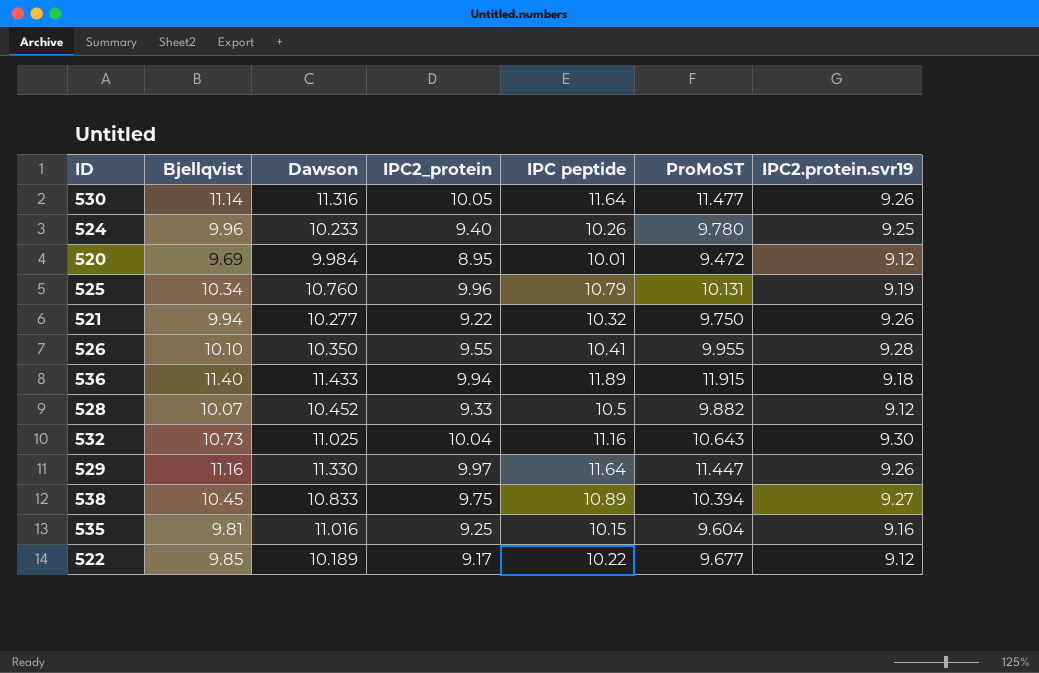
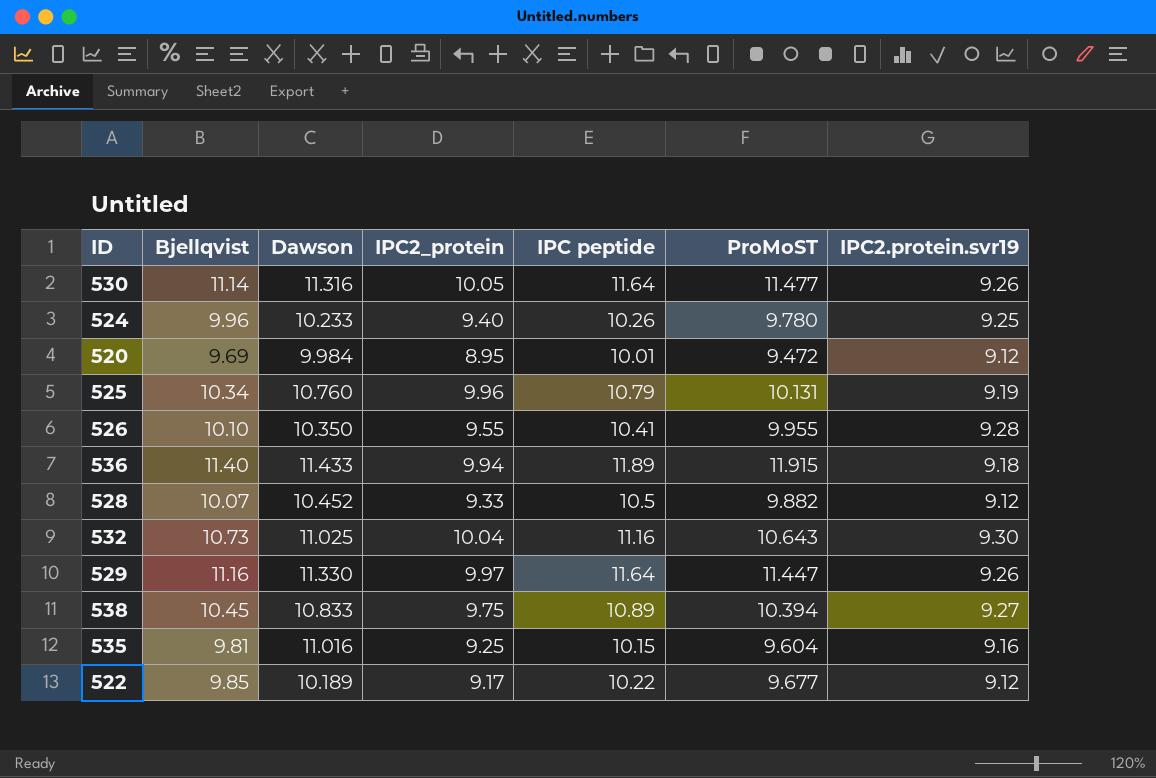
row 521: 9.94 | 10.277 | 9.22 | 10.32 | 9.750 | 9.26 -> none

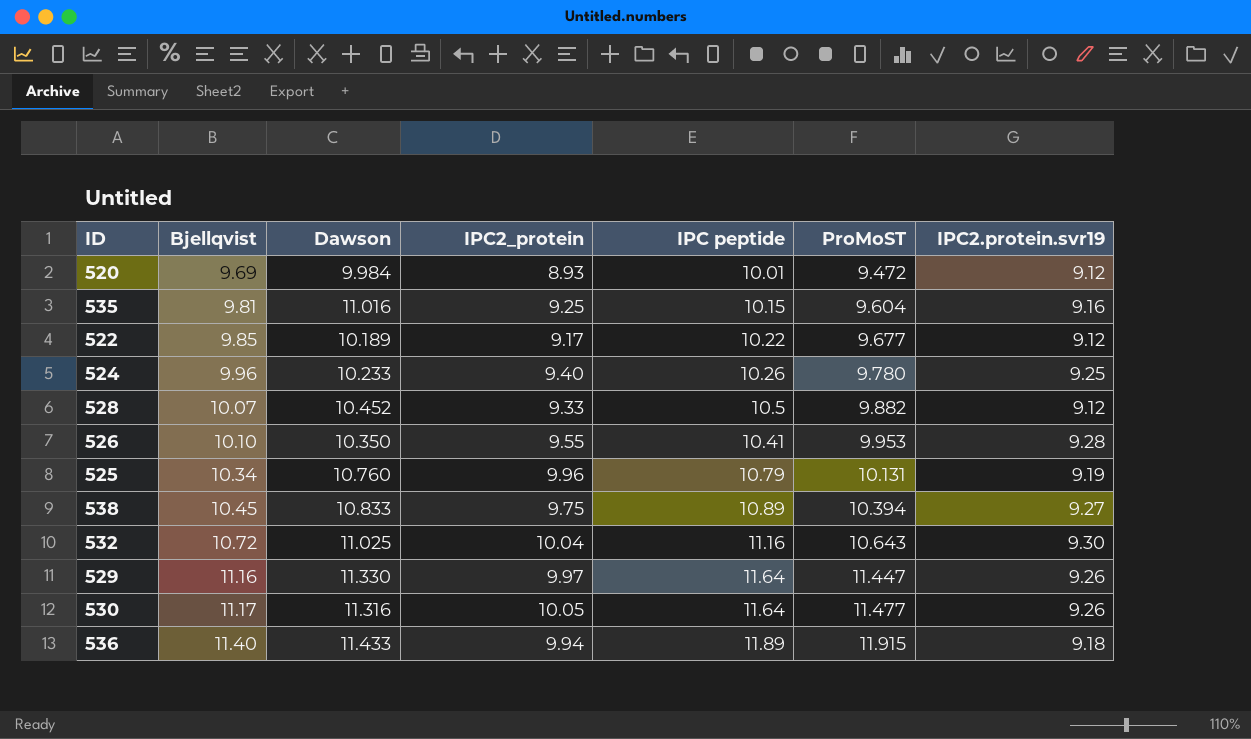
row order: none -> Bjellqvist ascending
520 | IPC2_protein: 8.95 -> 8.93
526 | ProMoST: 9.955 -> 9.953
532 | Bjellqvist: 10.73 -> 10.72
530 | Bjellqvist: 11.14 -> 11.17

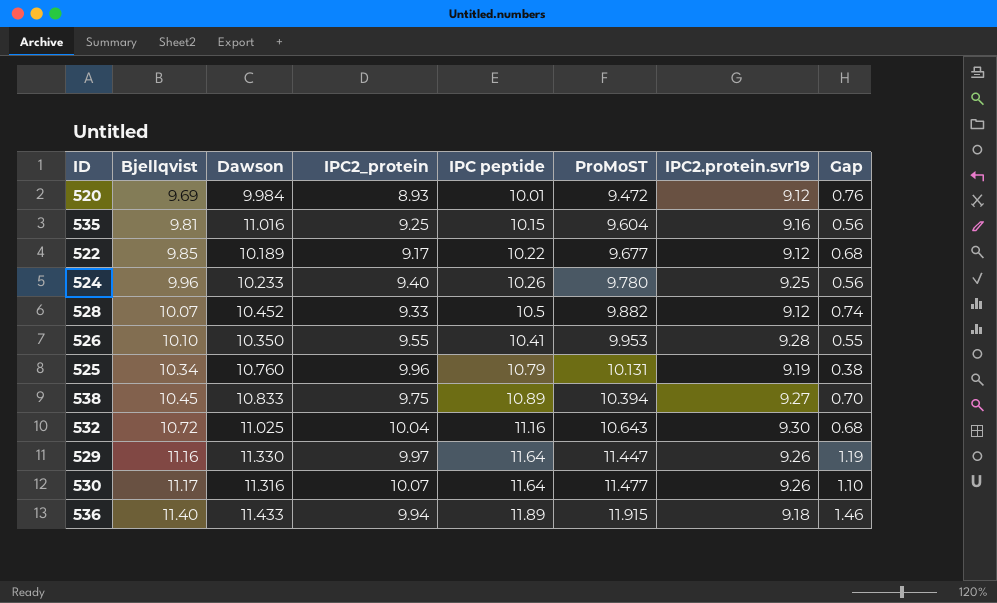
column Gap | formula: none -> [Bjellqvist] - [IPC2_protein]
530 | IPC2_protein: 10.05 -> 10.07

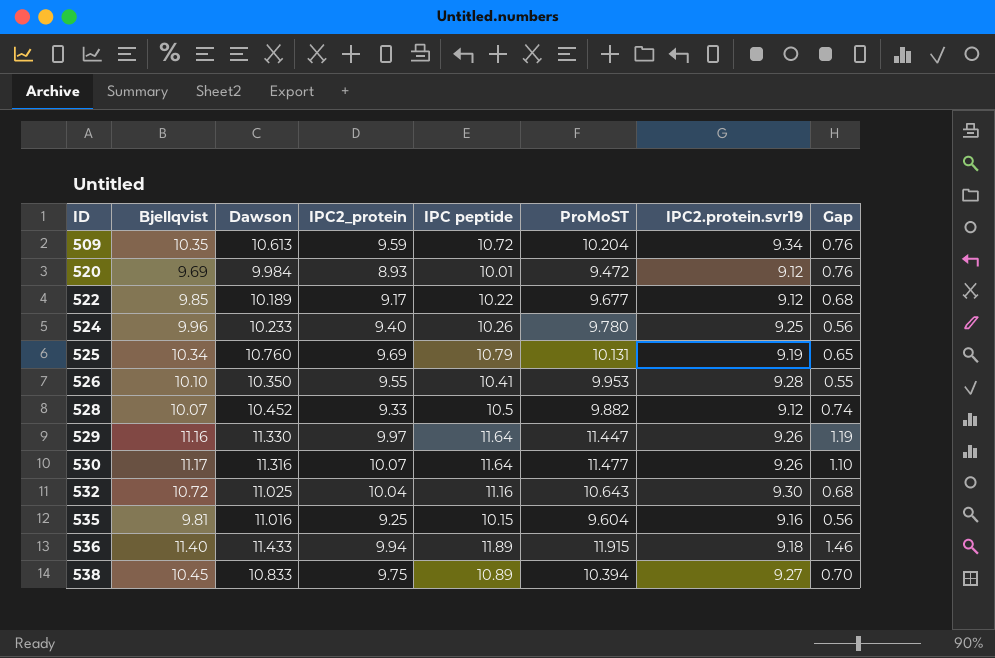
row order: Bjellqvist ascending -> ID ascending
row 509: none -> 10.35 | 10.613 | 9.59 | 10.72 | 10.204 | 9.34 | 0.76
525 | IPC2_protein: 9.96 -> 9.69
525 | Gap: 0.38 -> 0.65

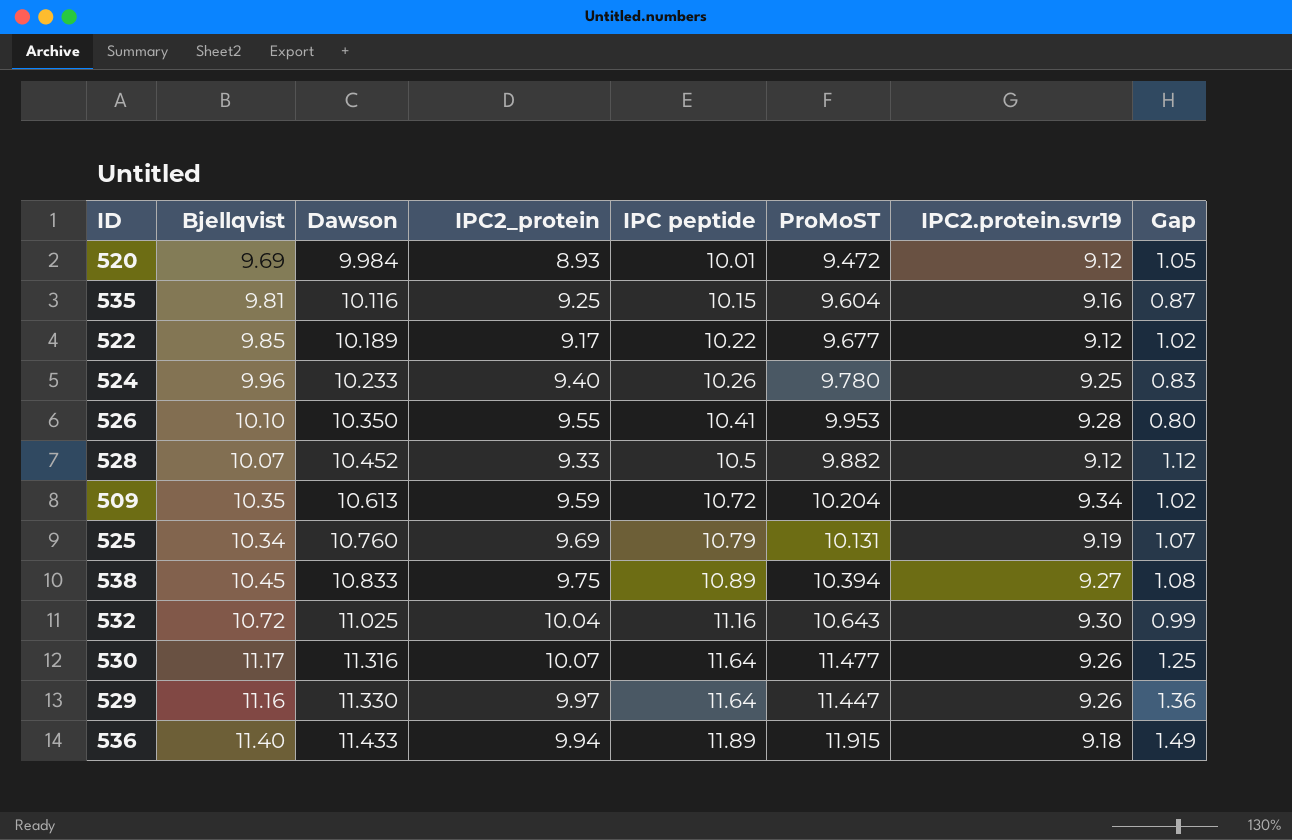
row order: ID ascending -> Dawson ascending
column Gap | formula: [Bjellqvist] - [IPC2_protein] -> [Dawson] - [IPC2_protein]
535 | Dawson: 11.016 -> 10.116

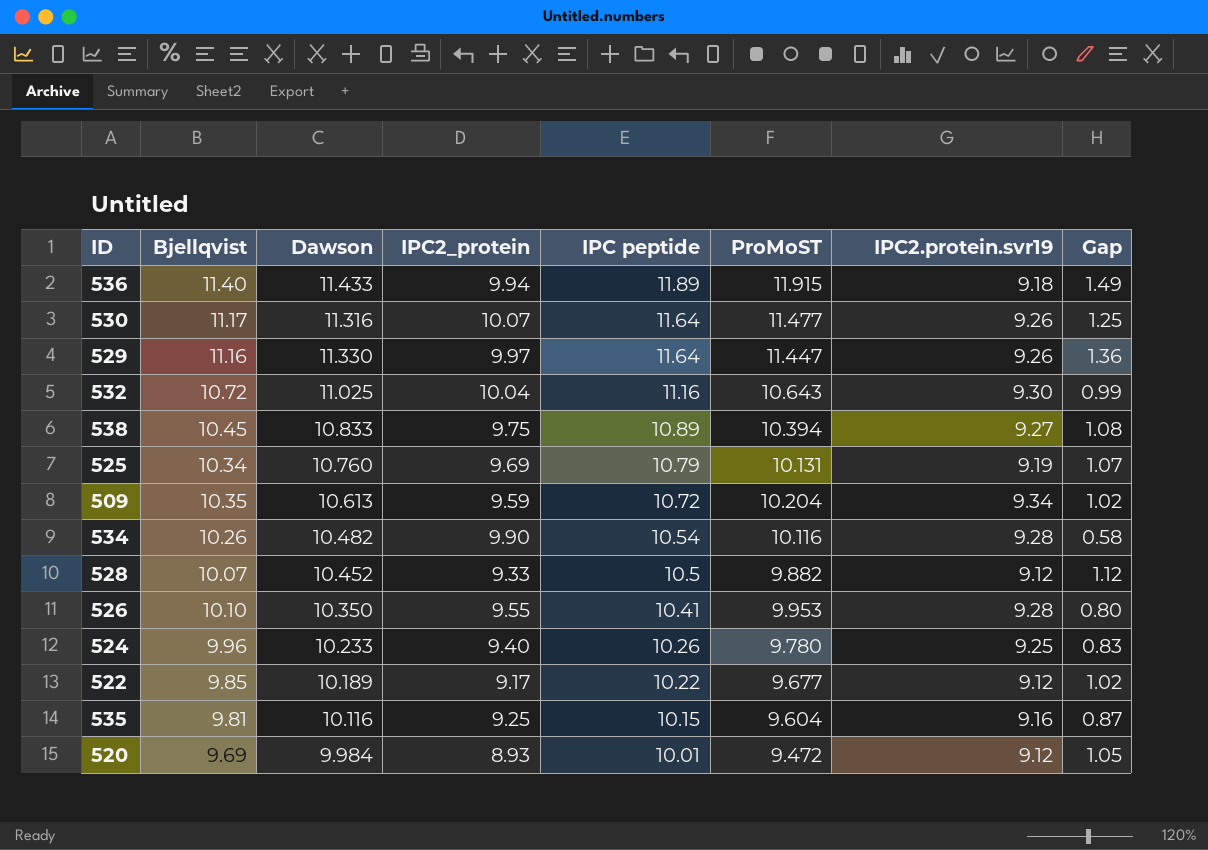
row order: Dawson ascending -> IPC peptide descending
row 534: none -> 10.26 | 10.482 | 9.90 | 10.54 | 10.116 | 9.28 | 0.58

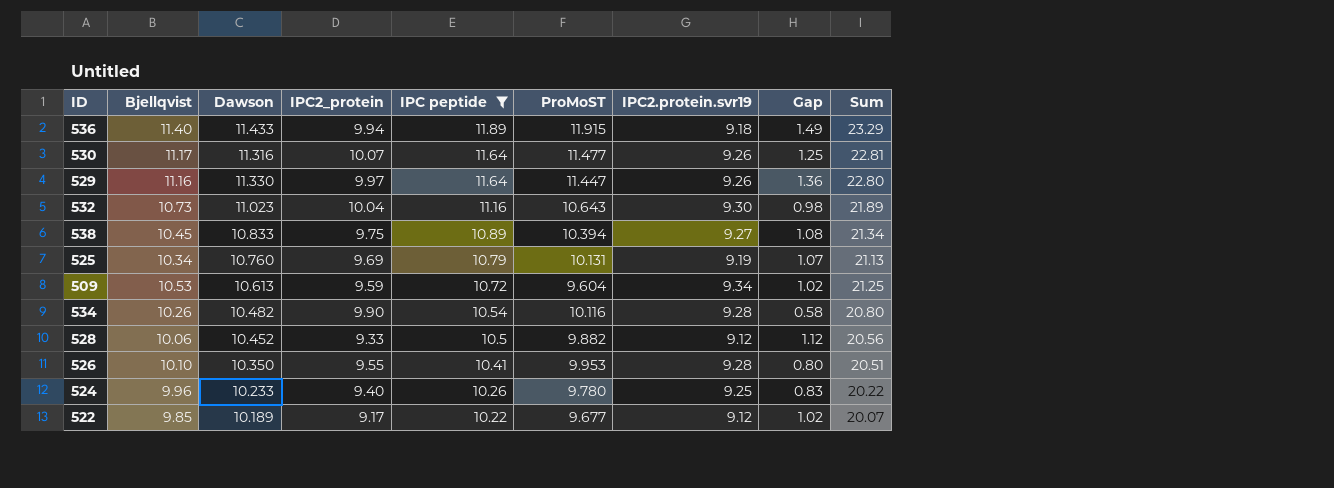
filter: none -> IPC peptide >= 10.22
column Sum | formula: none -> [Bjellqvist] + [IPC peptide]
532 | Bjellqvist: 10.72 -> 10.73
532 | Dawson: 11.025 -> 11.023
532 | Gap: 0.99 -> 0.98
509 | Bjellqvist: 10.35 -> 10.53
509 | ProMoST: 10.204 -> 9.604
528 | Bjellqvist: 10.07 -> 10.06

